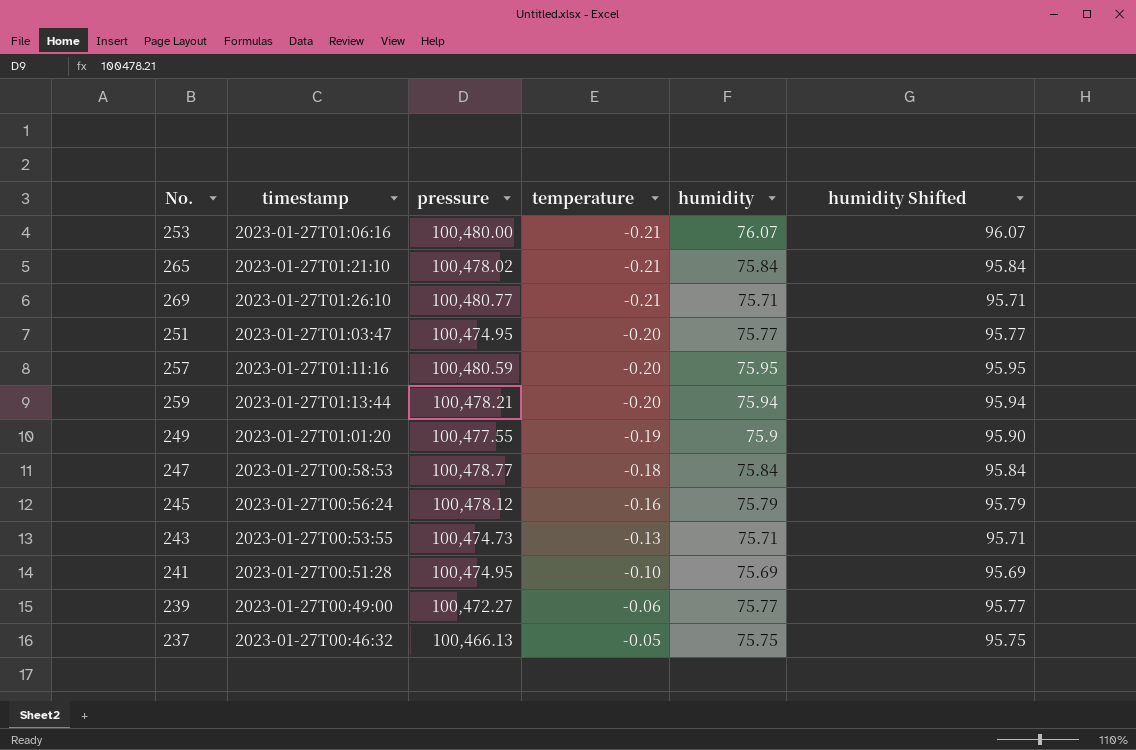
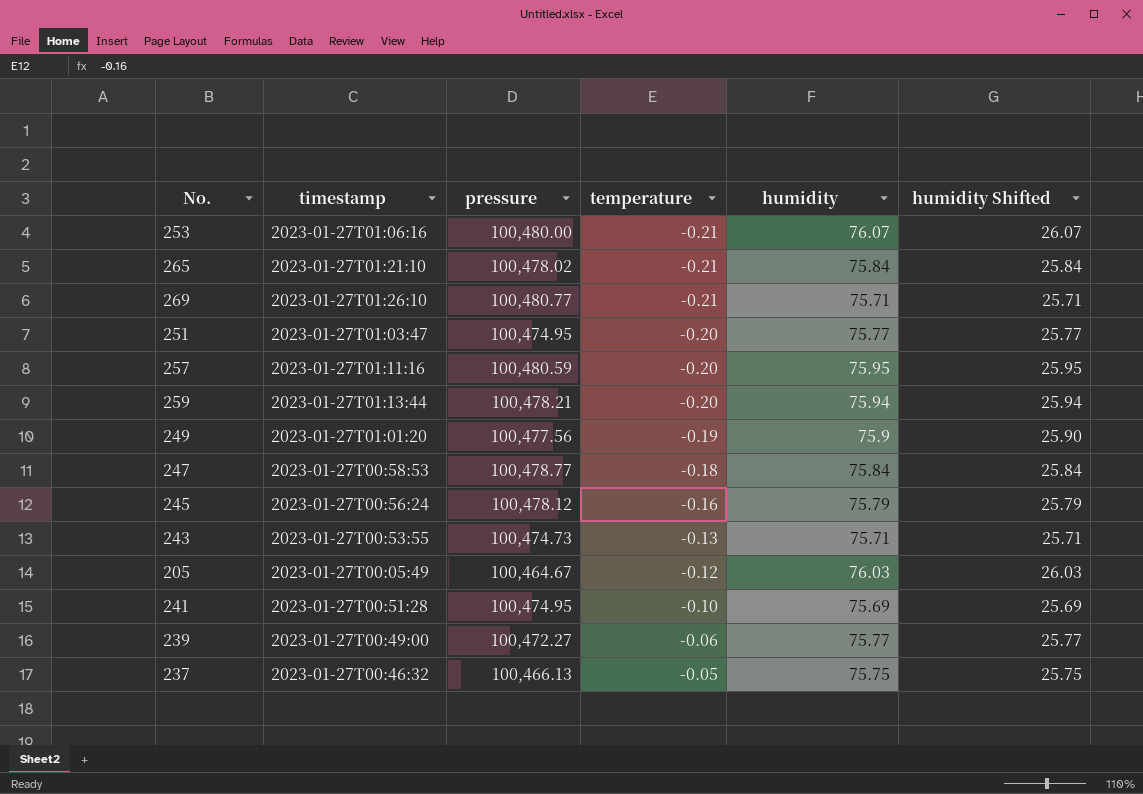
column humidity Shifted | formula: [humidity] + 20 -> [humidity] - 50
249 | pressure: 100,477.55 -> 100,477.56
row 205: none -> 2023-01-27T00:05:49 | 100,464.67 | -0.12 | 76.03 | 26.03

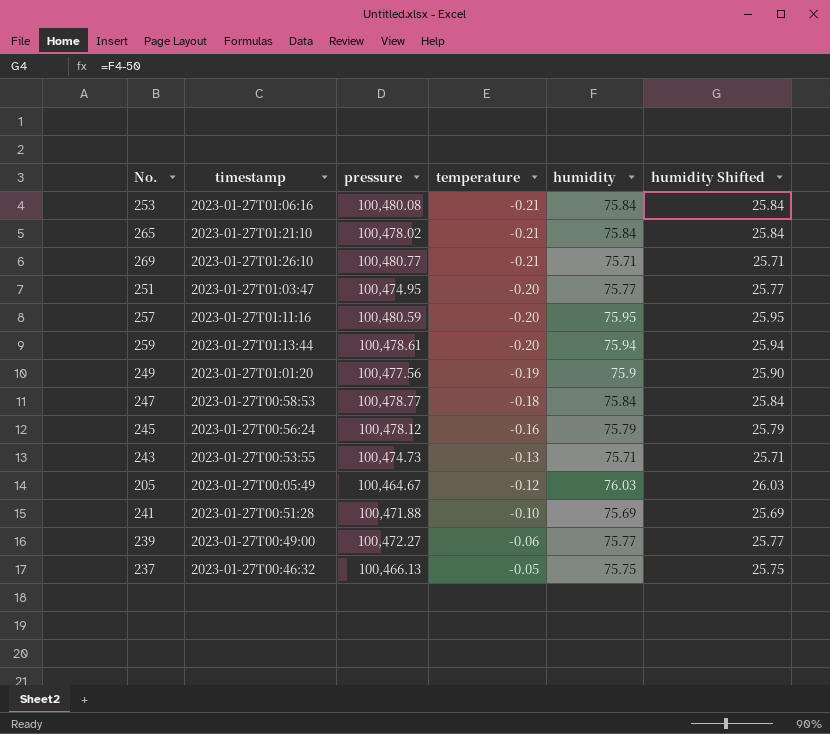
253 | pressure: 100,480.00 -> 100,480.08
253 | humidity: 76.07 -> 75.84
253 | humidity Shifted: 26.07 -> 25.84
259 | pressure: 100,478.21 -> 100,478.61
241 | pressure: 100,474.95 -> 100,471.88

